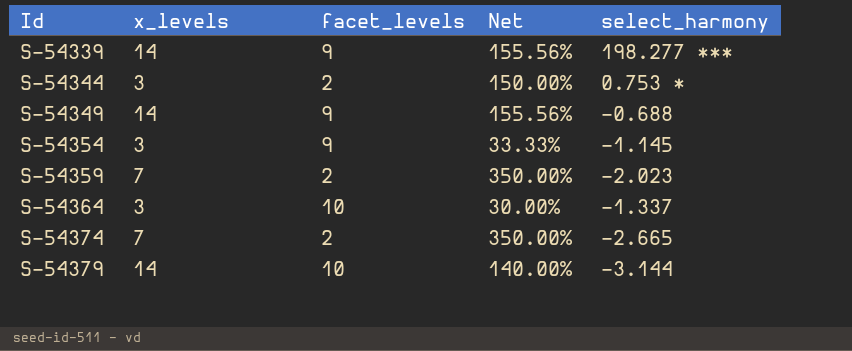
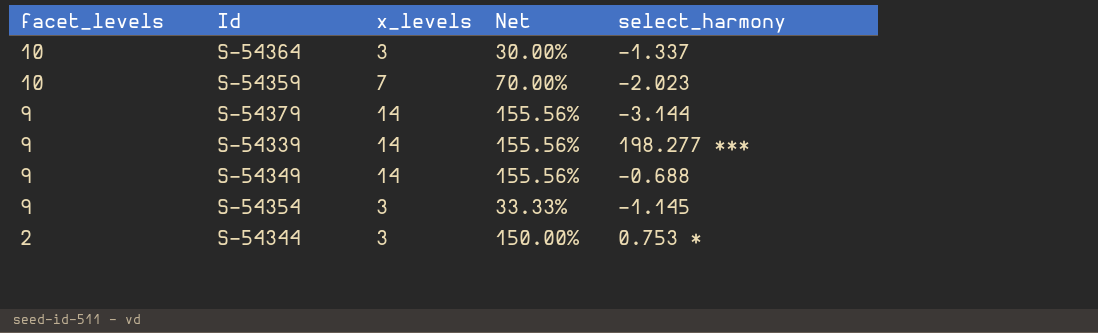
row order: Id ascending -> facet_levels descending
column facet_levels | position: 3 -> 1
row S-54374: 7 | 2 | 350.00% | -2.665 -> none
S-54359 | facet_levels: 2 -> 10
S-54359 | Net: 350.00% -> 70.00%
S-54379 | facet_levels: 10 -> 9
S-54379 | Net: 140.00% -> 155.56%

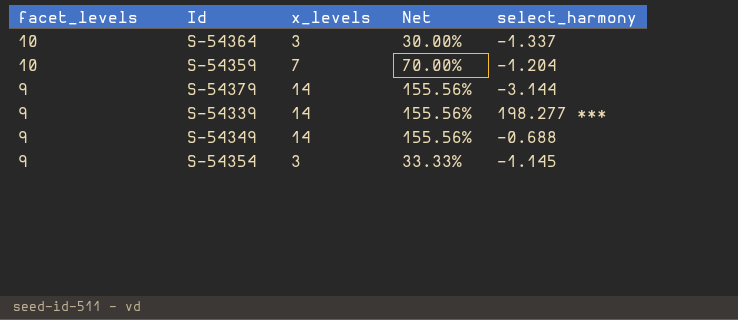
row S-54344: 2 | 3 | 150.00% | 0.753 * -> none
S-54359 | select_harmony: -2.023 -> -1.204

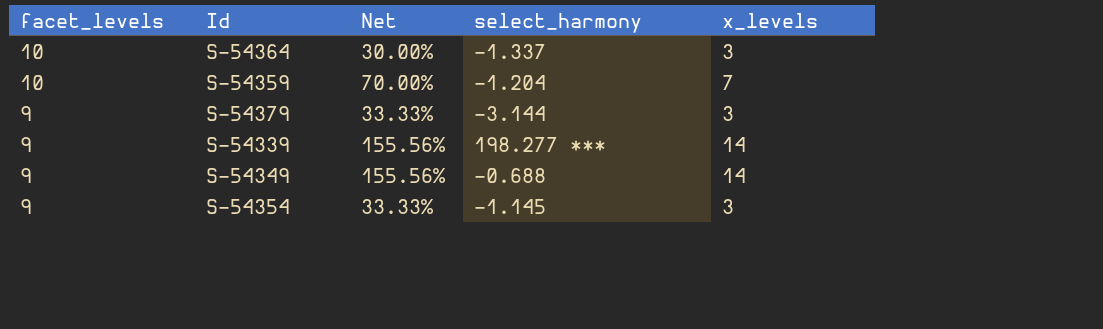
column x_levels | position: 3 -> 5
S-54379 | Net: 155.56% -> 33.33%
S-54379 | x_levels: 14 -> 3

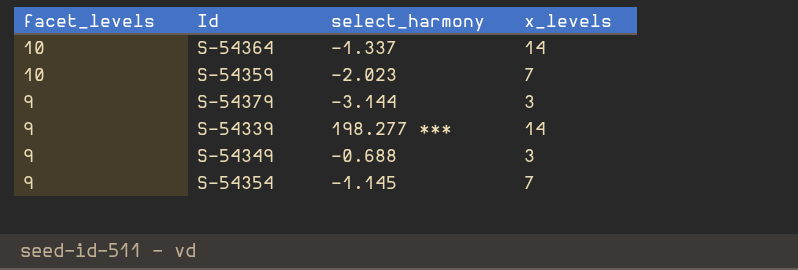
column Net | formula: [x_levels] / [facet_levels] -> none
S-54364 | x_levels: 3 -> 14
S-54359 | select_harmony: -1.204 -> -2.023
S-54349 | x_levels: 14 -> 3
S-54354 | x_levels: 3 -> 7

